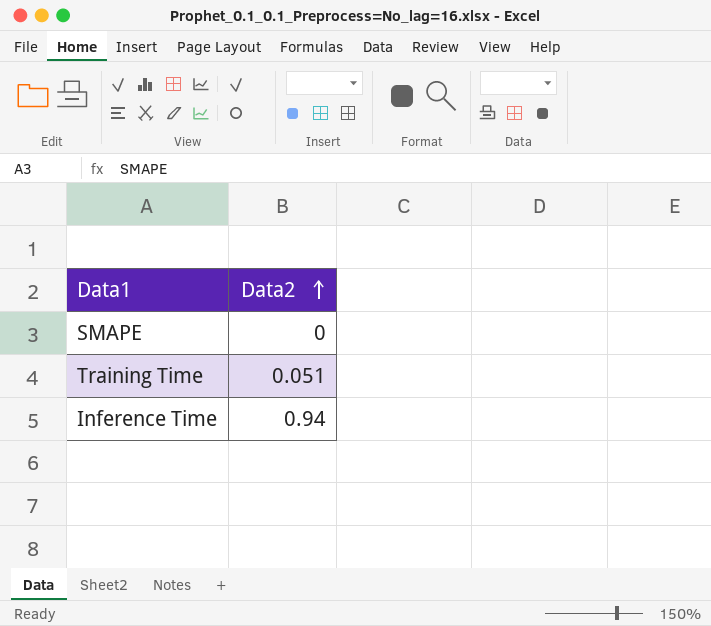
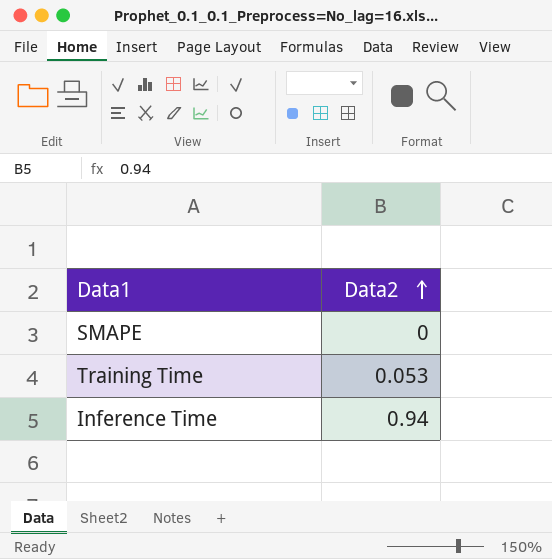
Training Time | Data2: 0.051 -> 0.053

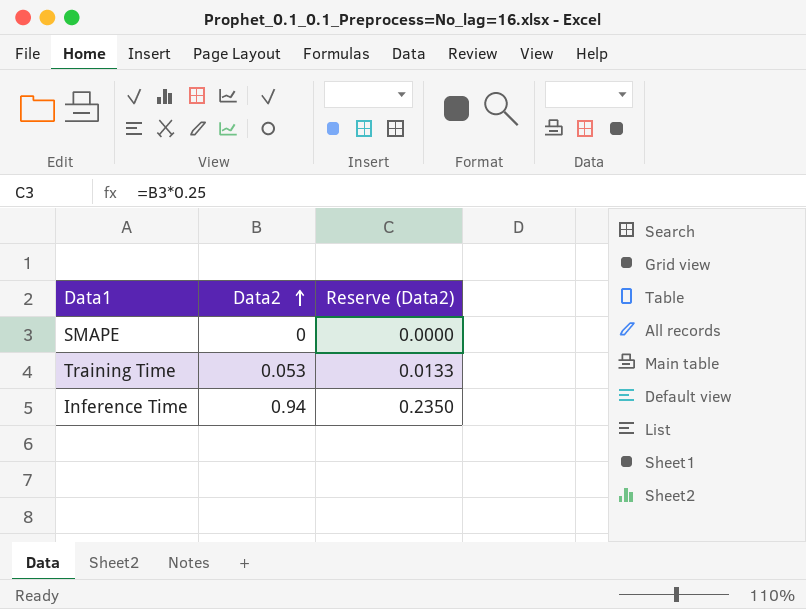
column Reserve (Data2) | formula: none -> [Data2] * 0.25

